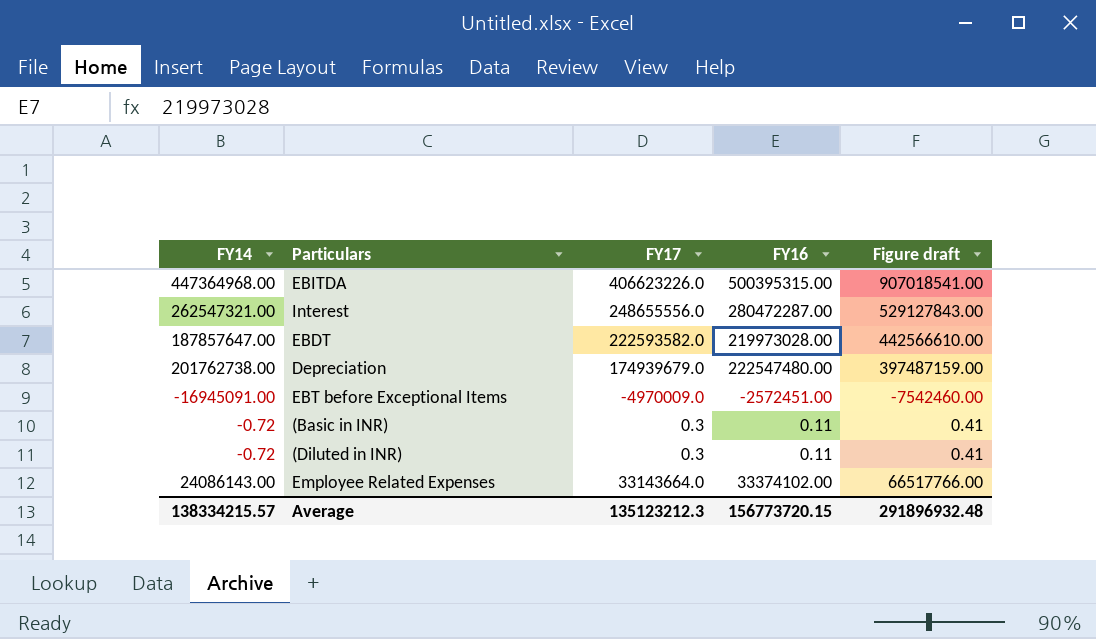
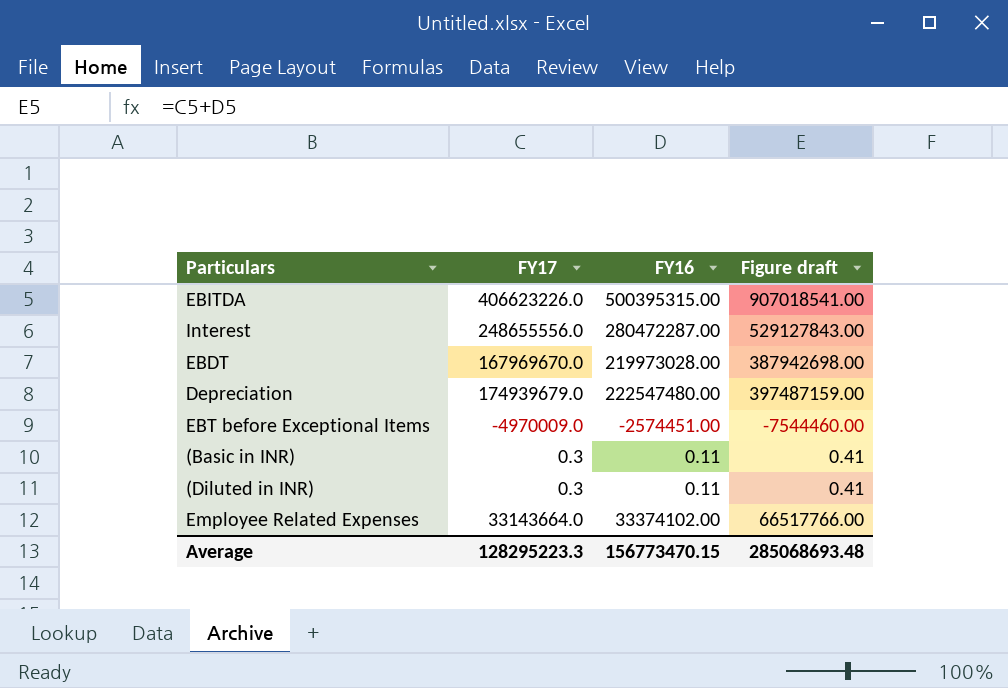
column FY14 | position: 1 -> none
EBDT | FY17: 222593582.0 -> 167969670.0
EBDT | Figure draft: 442566610.00 -> 387942698.00
EBT before Exceptional Items | FY16: -2572451.00 -> -2574451.00
EBT before Exceptional Items | Figure draft: -7542460.00 -> -7544460.00
Average | FY17: 135123212.3 -> 128295223.3
Average | FY16: 156773720.15 -> 156773470.15
Average | Figure draft: 291896932.48 -> 285068693.48

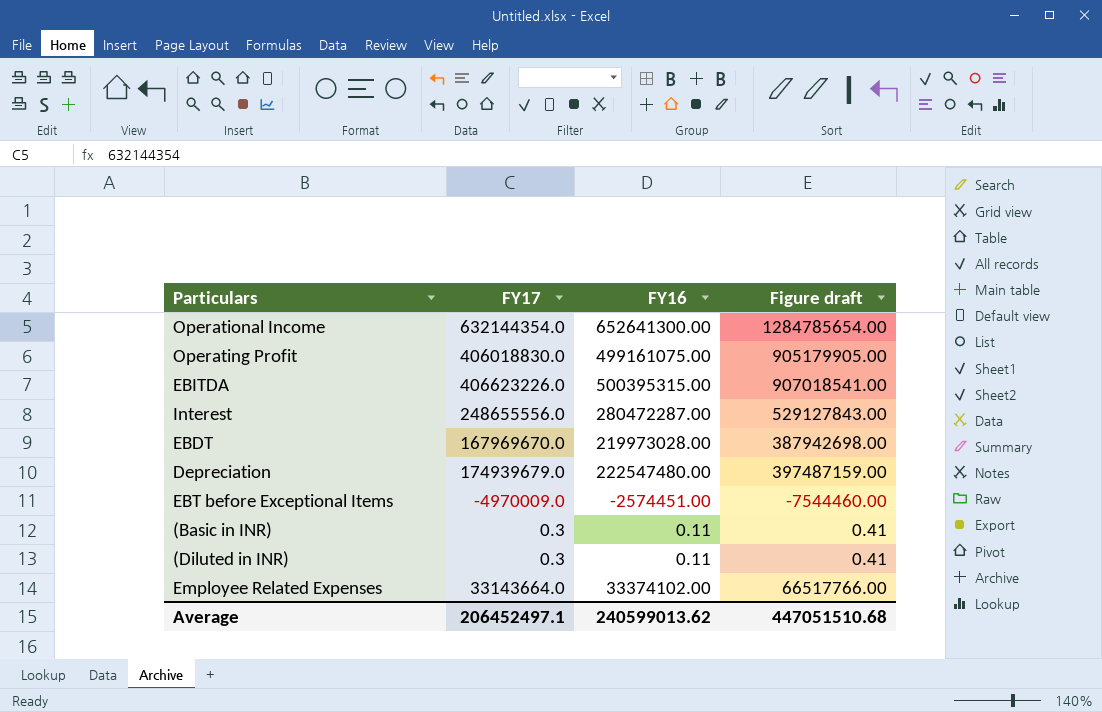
row Operational Income: none -> 632144354.0 | 652641300.00 | 1284785654.00
row Operating Profit: none -> 406018830.0 | 499161075.00 | 905179905.00
Average | FY17: 128295223.3 -> 206452497.1
Average | FY16: 156773470.15 -> 240599013.62
Average | Figure draft: 285068693.48 -> 447051510.68

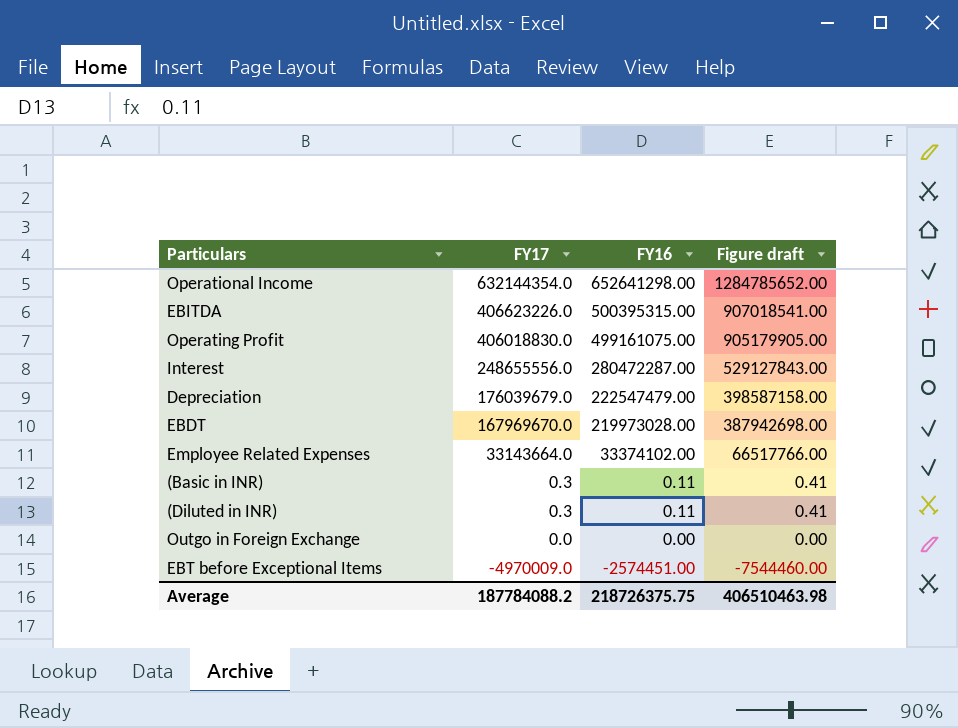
row order: none -> FY17 descending
Operational Income | FY16: 652641300.00 -> 652641298.00
Operational Income | Figure draft: 1284785654.00 -> 1284785652.00
Depreciation | FY17: 174939679.0 -> 176039679.0
Depreciation | FY16: 222547480.00 -> 222547479.00
Depreciation | Figure draft: 397487159.00 -> 398587158.00
row Outgo in Foreign Exchange: none -> 0.0 | 0.00 | 0.00
Average | FY17: 206452497.1 -> 187784088.2
Average | FY16: 240599013.62 -> 218726375.75
Average | Figure draft: 447051510.68 -> 406510463.98

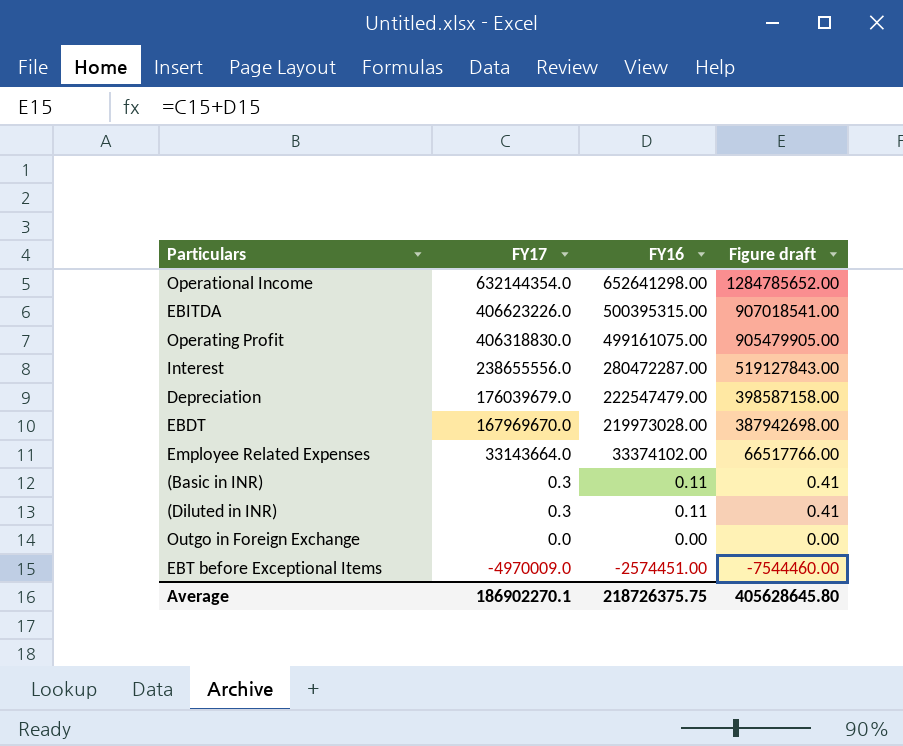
Operating Profit | FY17: 406018830.0 -> 406318830.0
Operating Profit | Figure draft: 905179905.00 -> 905479905.00
Interest | FY17: 248655556.0 -> 238655556.0
Interest | Figure draft: 529127843.00 -> 519127843.00
Average | FY17: 187784088.2 -> 186902270.1
Average | Figure draft: 406510463.98 -> 405628645.80

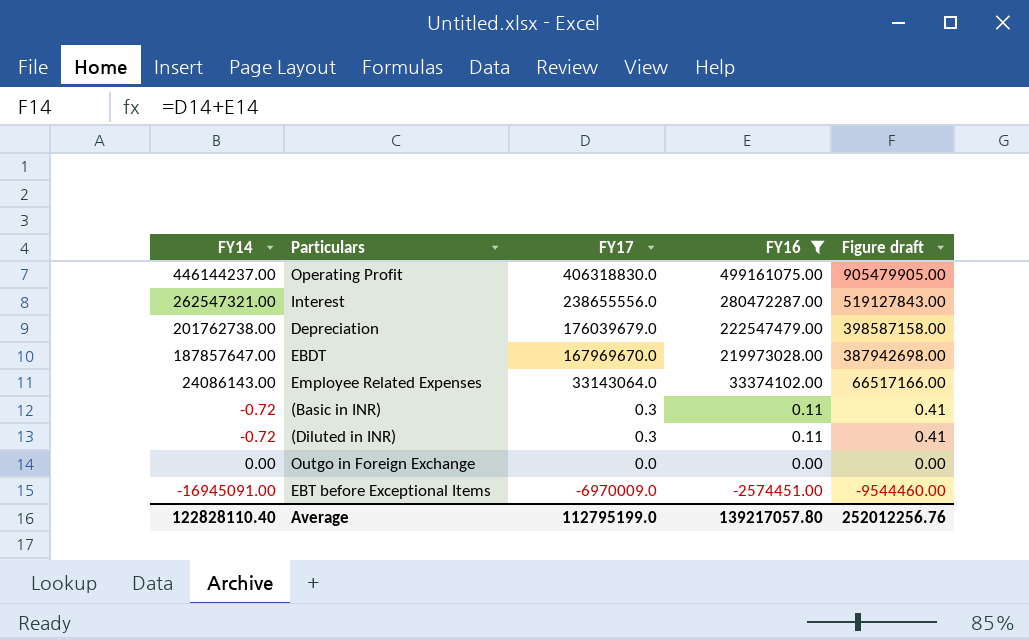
filter: none -> FY16 <= 499161075.00
column FY14 | position: none -> 1
Employee Related Expenses | FY17: 33143664.0 -> 33143064.0
Employee Related Expenses | Figure draft: 66517766.00 -> 66517166.00
EBT before Exceptional Items | FY17: -4970009.0 -> -6970009.0
EBT before Exceptional Items | Figure draft: -7544460.00 -> -9544460.00
Average | FY17: 186902270.1 -> 112795199.0
Average | FY16: 218726375.75 -> 139217057.80
Average | Figure draft: 405628645.80 -> 252012256.76

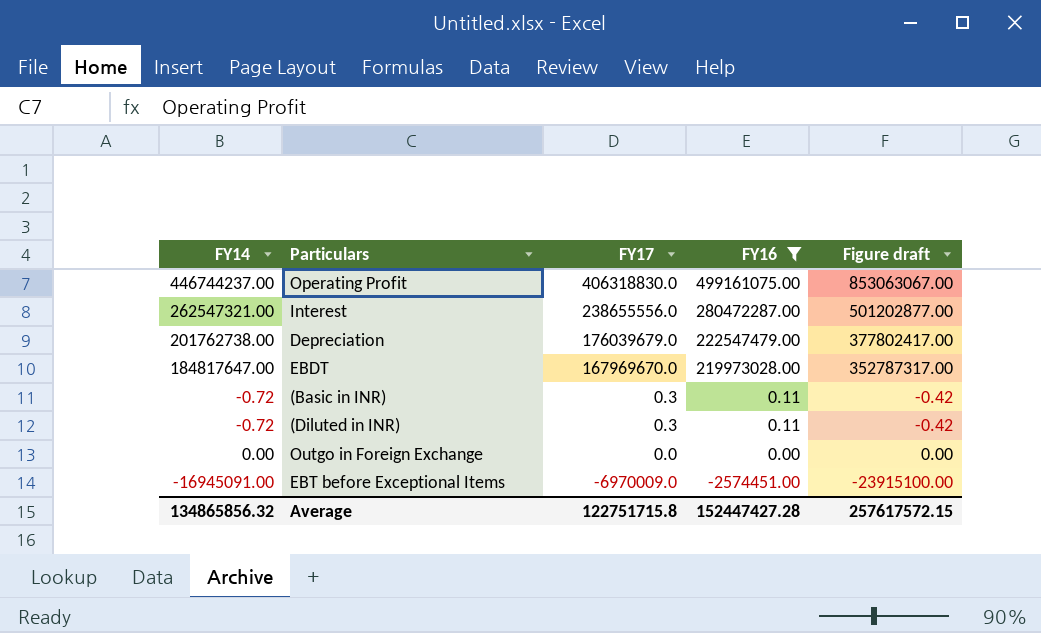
column Figure draft | formula: [FY17] + [FY16] -> [FY14] + [FY17]
row Employee Related Expenses: 24086143.00 | 33143064.0 | 33374102.00 | 66517166.00 -> none
Operating Profit | FY14: 446144237.00 -> 446744237.00
EBDT | FY14: 187857647.00 -> 184817647.00
Average | FY14: 122828110.40 -> 134865856.32
Average | FY17: 112795199.0 -> 122751715.8
Average | FY16: 139217057.80 -> 152447427.28
Average | Figure draft: 252012256.76 -> 257617572.15

